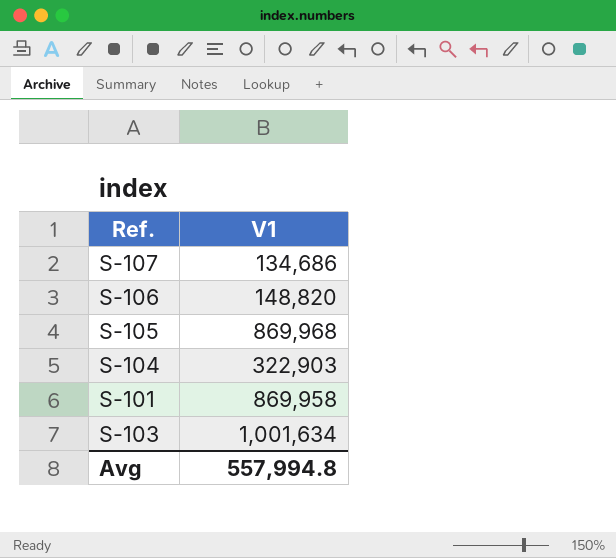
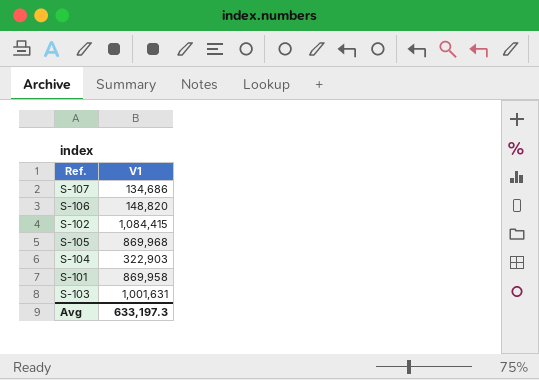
row S-102: none -> 1,084,415
S-103 | V1: 1,001,634 -> 1,001,631
Avg | V1: 557,994.8 -> 633,197.3

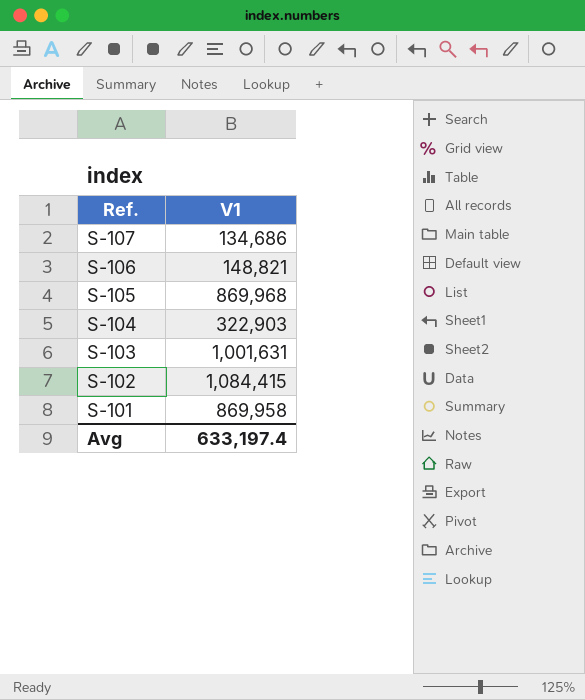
row order: none -> Ref. descending
S-106 | V1: 148,820 -> 148,821
Avg | V1: 633,197.3 -> 633,197.4

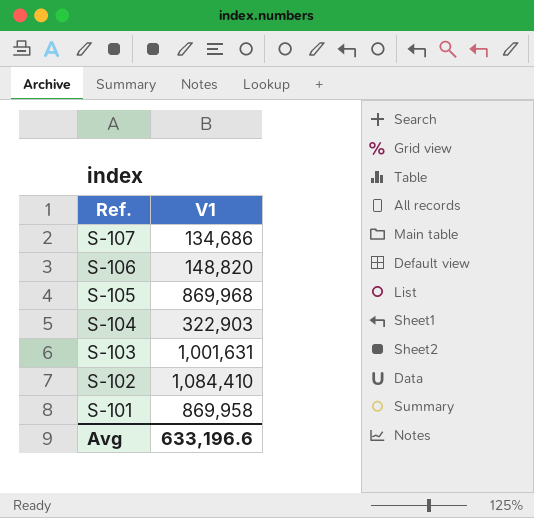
S-106 | V1: 148,821 -> 148,820
S-102 | V1: 1,084,415 -> 1,084,410
Avg | V1: 633,197.4 -> 633,196.6

